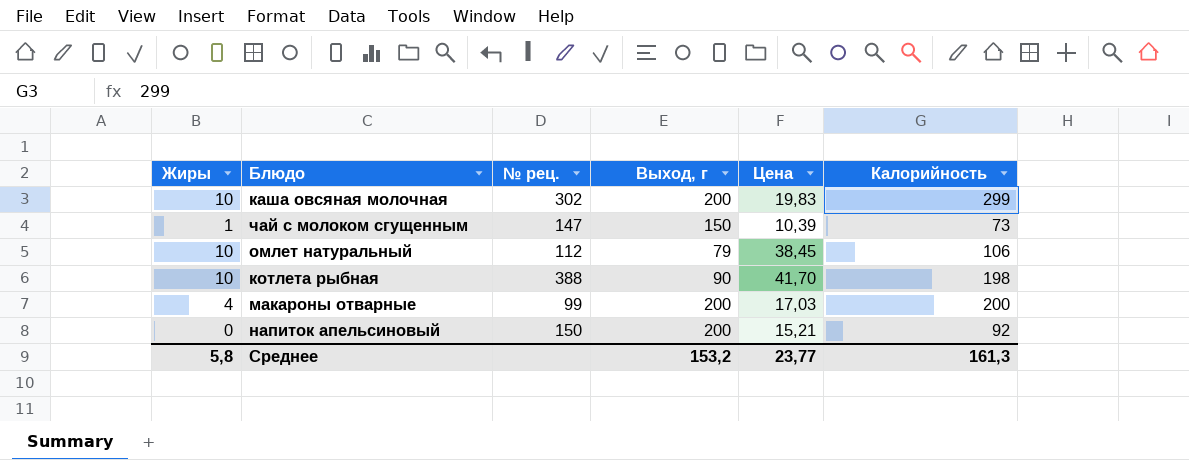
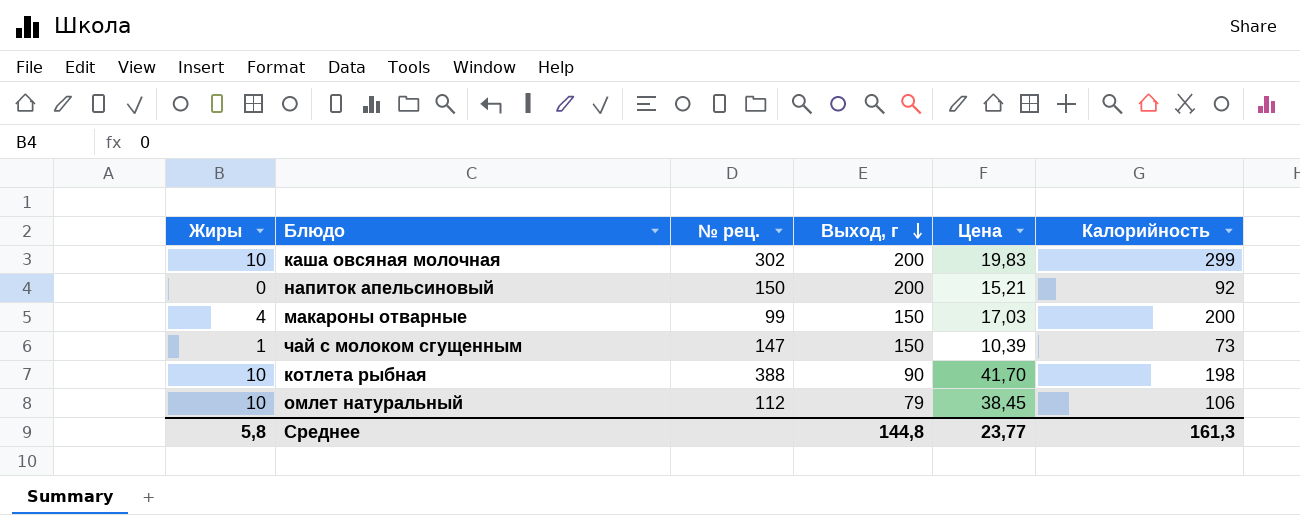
row order: none -> Выход, г descending
макароны отварные | Выход, г: 200 -> 150
Среднее | Выход, г: 153,2 -> 144,8

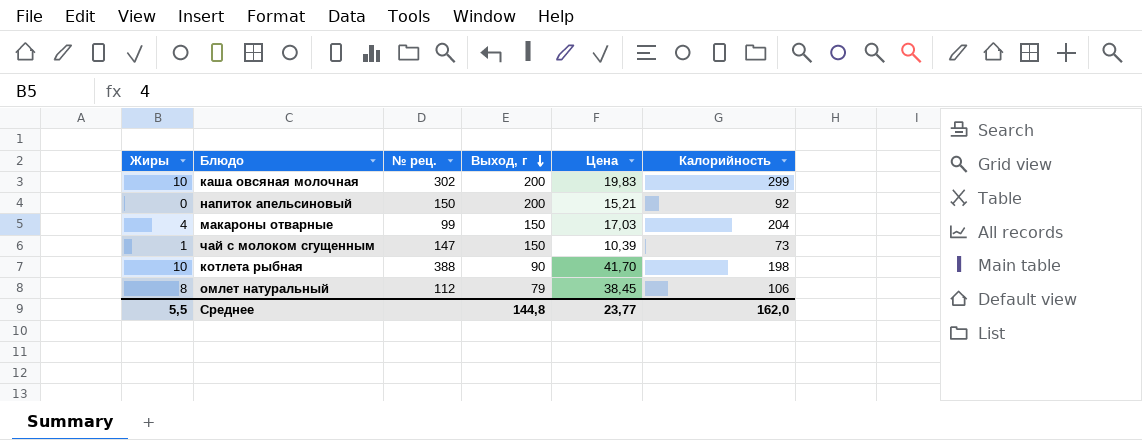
макароны отварные | Калорийность: 200 -> 204
омлет натуральный | Жиры: 10 -> 8
Среднее | Жиры: 5,8 -> 5,5
Среднее | Калорийность: 161,3 -> 162,0

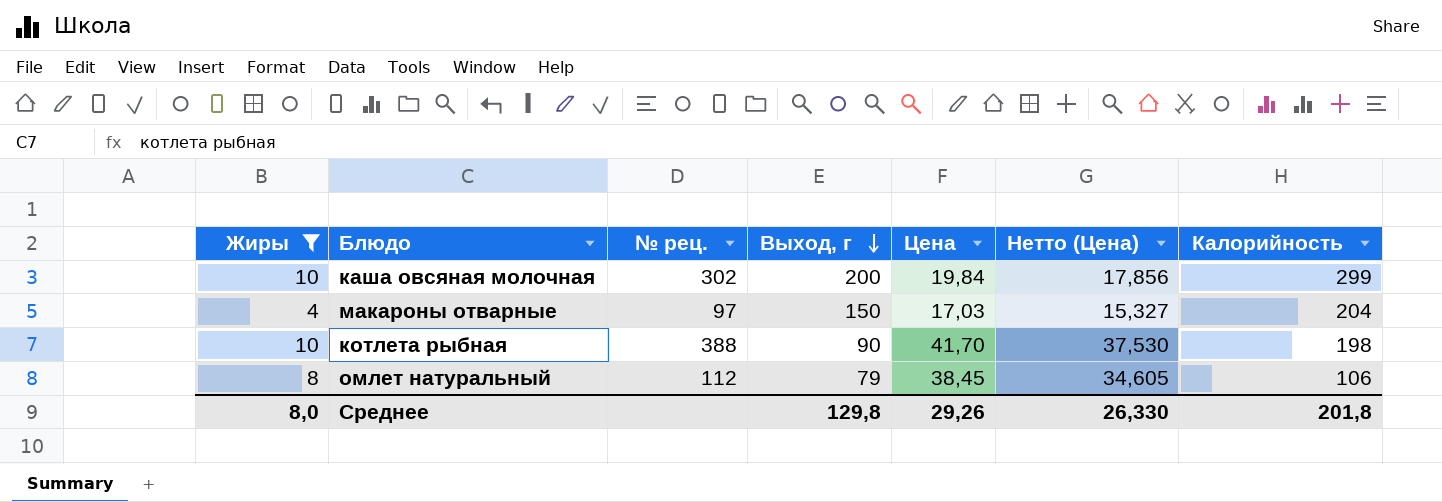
filter: none -> Жиры >= 4
column Нетто (Цена) | formula: none -> [Цена] * 0,9
каша овсяная молочная | Цена: 19,83 -> 19,84
макароны отварные | № рец.: 99 -> 97
Среднее | Жиры: 5,5 -> 8,0
Среднее | Выход, г: 144,8 -> 129,8
Среднее | Цена: 23,77 -> 29,26
Среднее | Калорийность: 162,0 -> 201,8

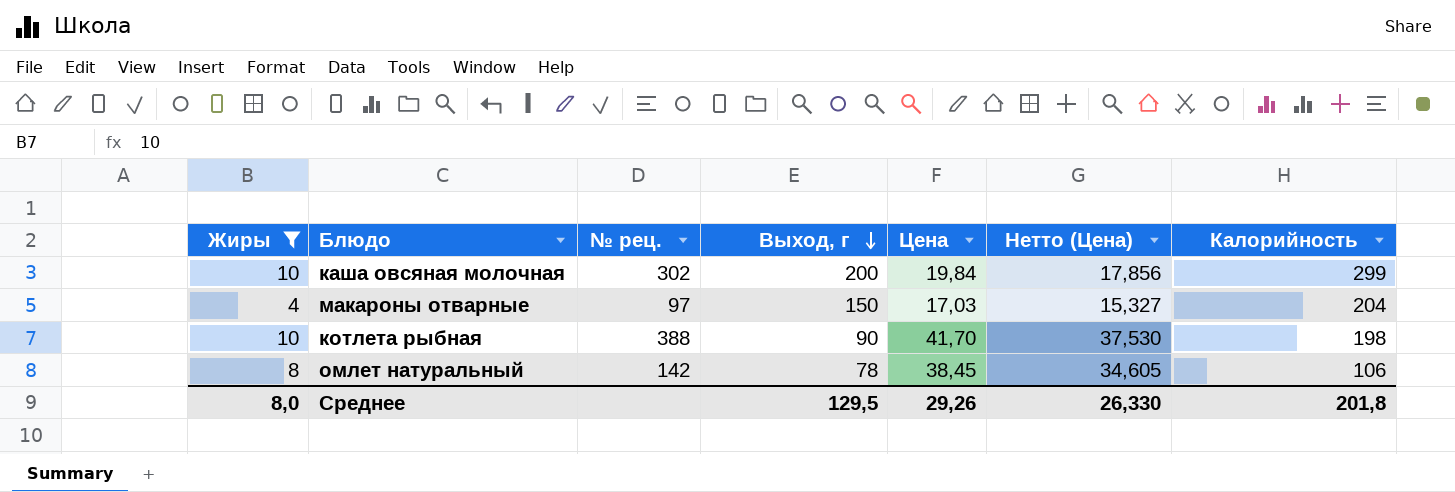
омлет натуральный | № рец.: 112 -> 142
омлет натуральный | Выход, г: 79 -> 78
Среднее | Выход, г: 129,8 -> 129,5

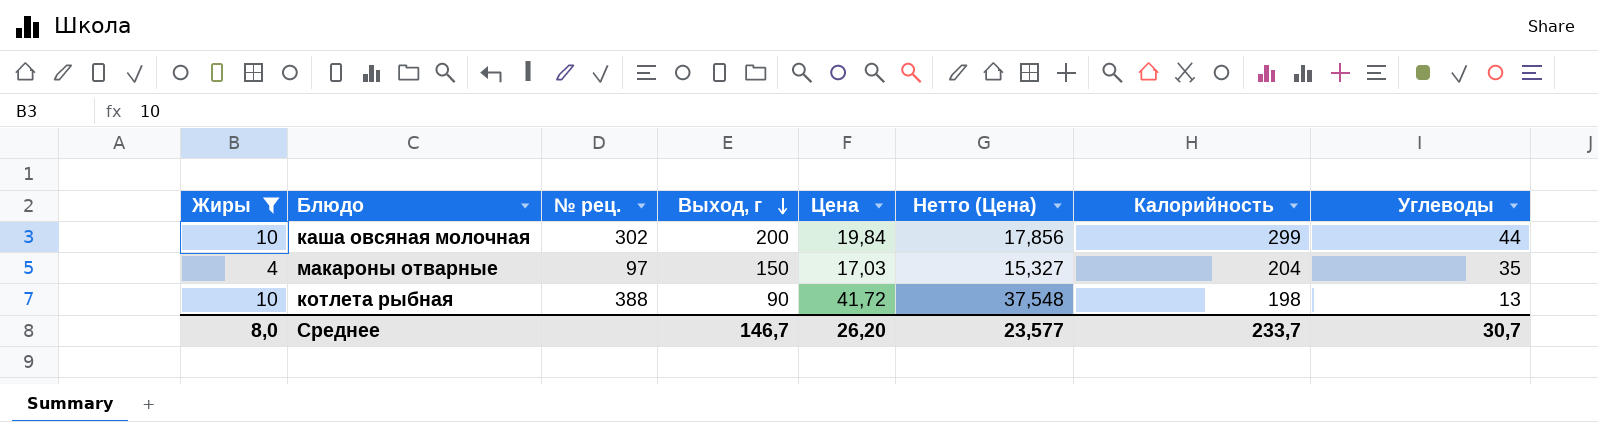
column Углеводы | position: none -> 8
row омлет натуральный: 8 | 142 | 78 | 38,45 | 34,605 | 106 -> none
котлета рыбная | Цена: 41,70 -> 41,72
котлета рыбная | Нетто (Цена): 37,530 -> 37,548
Среднее | Выход, г: 129,5 -> 146,7
Среднее | Цена: 29,26 -> 26,20
Среднее | Нетто (Цена): 26,330 -> 23,577
Среднее | Калорийность: 201,8 -> 233,7

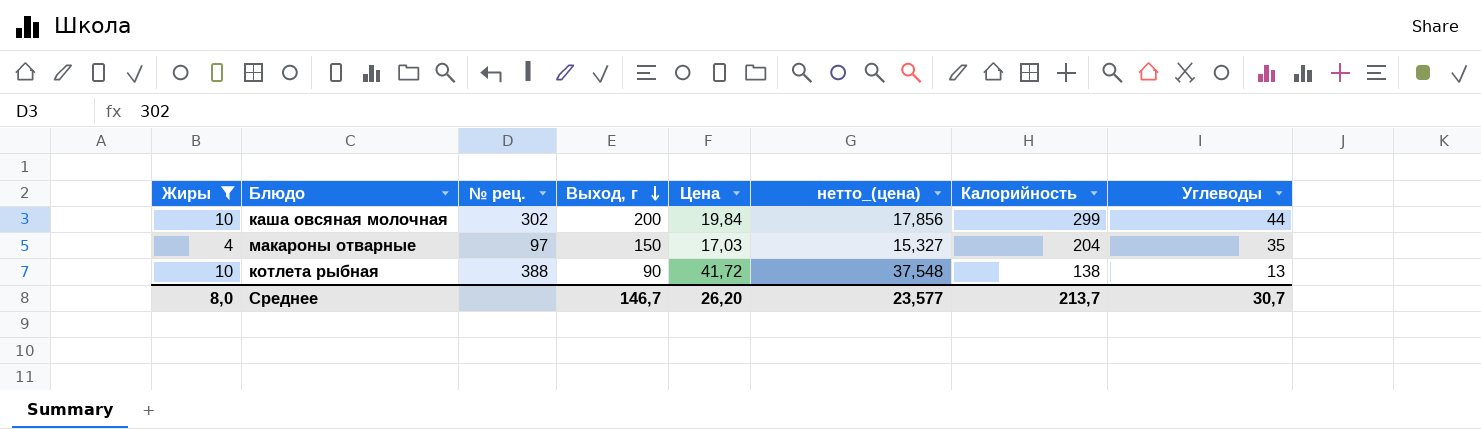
column name: Нетто (Цена) -> нетто_(цена)
котлета рыбная | Калорийность: 198 -> 138
Среднее | Калорийность: 233,7 -> 213,7

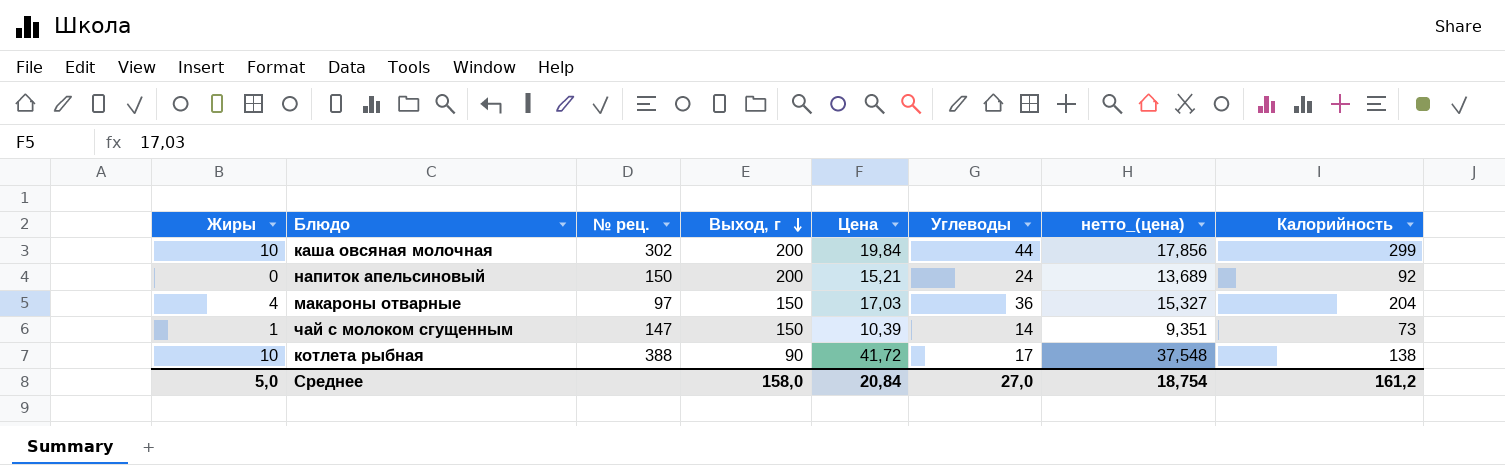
filter: Жиры >= 4 -> none
column Углеводы | position: 8 -> 6
макароны отварные | Углеводы: 35 -> 36
котлета рыбная | Углеводы: 13 -> 17
Среднее | Жиры: 8,0 -> 5,0
Среднее | Выход, г: 146,7 -> 158,0
Среднее | Цена: 26,20 -> 20,84
Среднее | Углеводы: 30,7 -> 27,0
Среднее | нетто_(цена): 23,577 -> 18,754
Среднее | Калорийность: 213,7 -> 161,2

